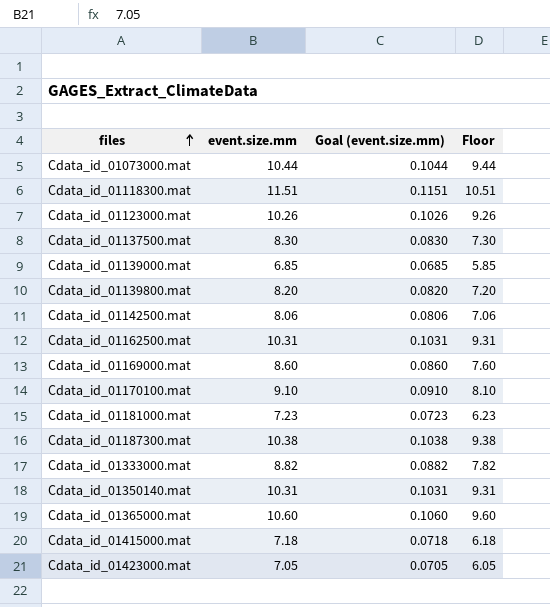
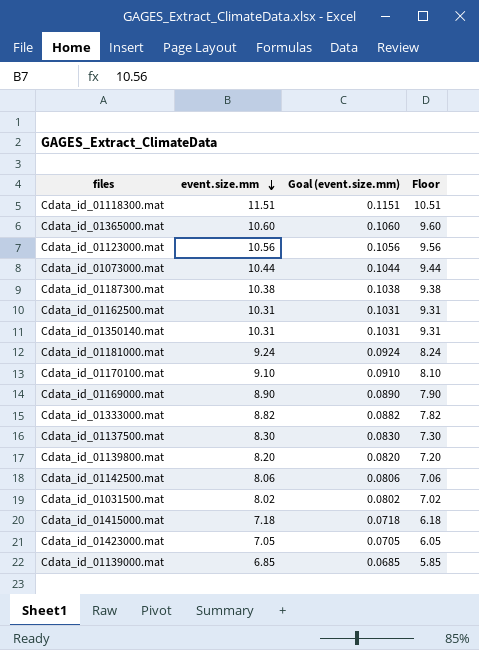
row order: files ascending -> event.size.mm descending
Cdata_id_01123000.mat | event.size.mm: 10.26 -> 10.56
Cdata_id_01123000.mat | Goal (event.size.mm): 0.1026 -> 0.1056
Cdata_id_01123000.mat | Floor: 9.26 -> 9.56
Cdata_id_01181000.mat | event.size.mm: 7.23 -> 9.24
Cdata_id_01181000.mat | Goal (event.size.mm): 0.0723 -> 0.0924
Cdata_id_01181000.mat | Floor: 6.23 -> 8.24
Cdata_id_01169000.mat | event.size.mm: 8.60 -> 8.90
Cdata_id_01169000.mat | Goal (event.size.mm): 0.0860 -> 0.0890
Cdata_id_01169000.mat | Floor: 7.60 -> 7.90
row Cdata_id_01031500.mat: none -> 8.02 | 0.0802 | 7.02

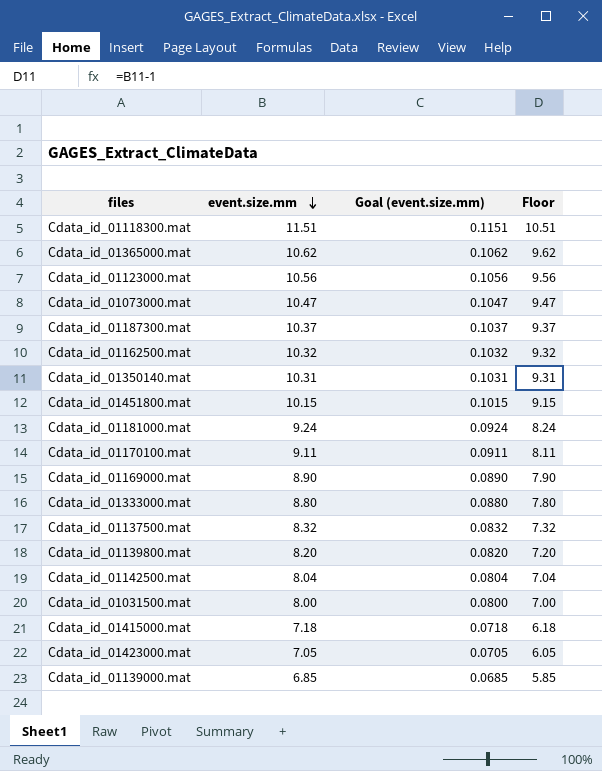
Cdata_id_01365000.mat | event.size.mm: 10.60 -> 10.62
Cdata_id_01365000.mat | Goal (event.size.mm): 0.1060 -> 0.1062
Cdata_id_01365000.mat | Floor: 9.60 -> 9.62
Cdata_id_01073000.mat | event.size.mm: 10.44 -> 10.47
Cdata_id_01073000.mat | Goal (event.size.mm): 0.1044 -> 0.1047
Cdata_id_01073000.mat | Floor: 9.44 -> 9.47
Cdata_id_01187300.mat | event.size.mm: 10.38 -> 10.37
Cdata_id_01187300.mat | Goal (event.size.mm): 0.1038 -> 0.1037
Cdata_id_01187300.mat | Floor: 9.38 -> 9.37
Cdata_id_01162500.mat | event.size.mm: 10.31 -> 10.32
Cdata_id_01162500.mat | Goal (event.size.mm): 0.1031 -> 0.1032
Cdata_id_01162500.mat | Floor: 9.31 -> 9.32
row Cdata_id_01451800.mat: none -> 10.15 | 0.1015 | 9.15
Cdata_id_01170100.mat | event.size.mm: 9.10 -> 9.11
Cdata_id_01170100.mat | Goal (event.size.mm): 0.0910 -> 0.0911
Cdata_id_01170100.mat | Floor: 8.10 -> 8.11
Cdata_id_01333000.mat | event.size.mm: 8.82 -> 8.80
Cdata_id_01333000.mat | Goal (event.size.mm): 0.0882 -> 0.0880
Cdata_id_01333000.mat | Floor: 7.82 -> 7.80
Cdata_id_01137500.mat | event.size.mm: 8.30 -> 8.32
Cdata_id_01137500.mat | Goal (event.size.mm): 0.0830 -> 0.0832
Cdata_id_01137500.mat | Floor: 7.30 -> 7.32
Cdata_id_01142500.mat | event.size.mm: 8.06 -> 8.04
Cdata_id_01142500.mat | Goal (event.size.mm): 0.0806 -> 0.0804
Cdata_id_01142500.mat | Floor: 7.06 -> 7.04
Cdata_id_01031500.mat | event.size.mm: 8.02 -> 8.00
Cdata_id_01031500.mat | Goal (event.size.mm): 0.0802 -> 0.0800
Cdata_id_01031500.mat | Floor: 7.02 -> 7.00

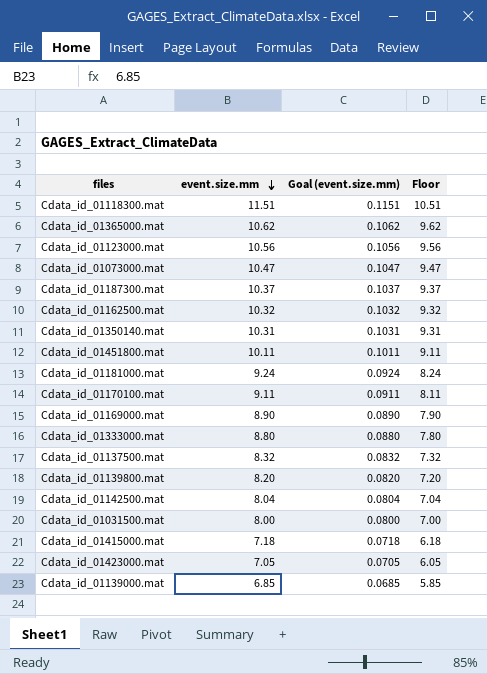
Cdata_id_01451800.mat | event.size.mm: 10.15 -> 10.11
Cdata_id_01451800.mat | Goal (event.size.mm): 0.1015 -> 0.1011
Cdata_id_01451800.mat | Floor: 9.15 -> 9.11

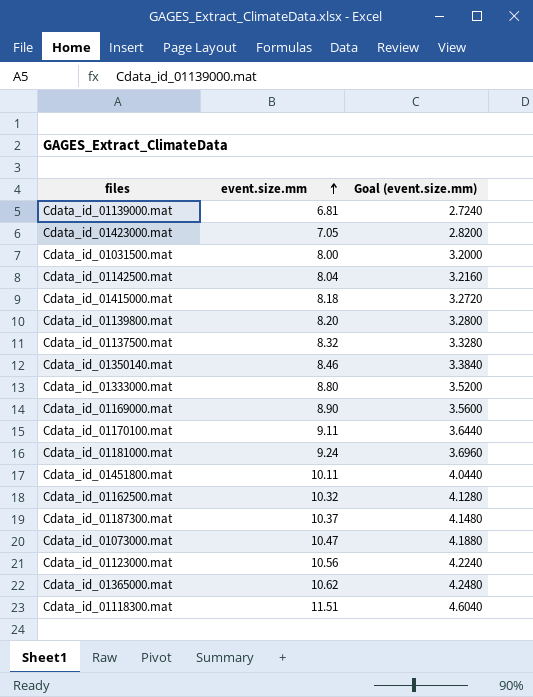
row order: event.size.mm descending -> event.size.mm ascending
column Floor | formula: [event.size.mm] - 1 -> none
column Goal (event.size.mm) | formula: [event.size.mm] * 0.01 -> [event.size.mm] * 0.4
Cdata_id_01139000.mat | event.size.mm: 6.85 -> 6.81
Cdata_id_01415000.mat | event.size.mm: 7.18 -> 8.18
Cdata_id_01350140.mat | event.size.mm: 10.31 -> 8.46

